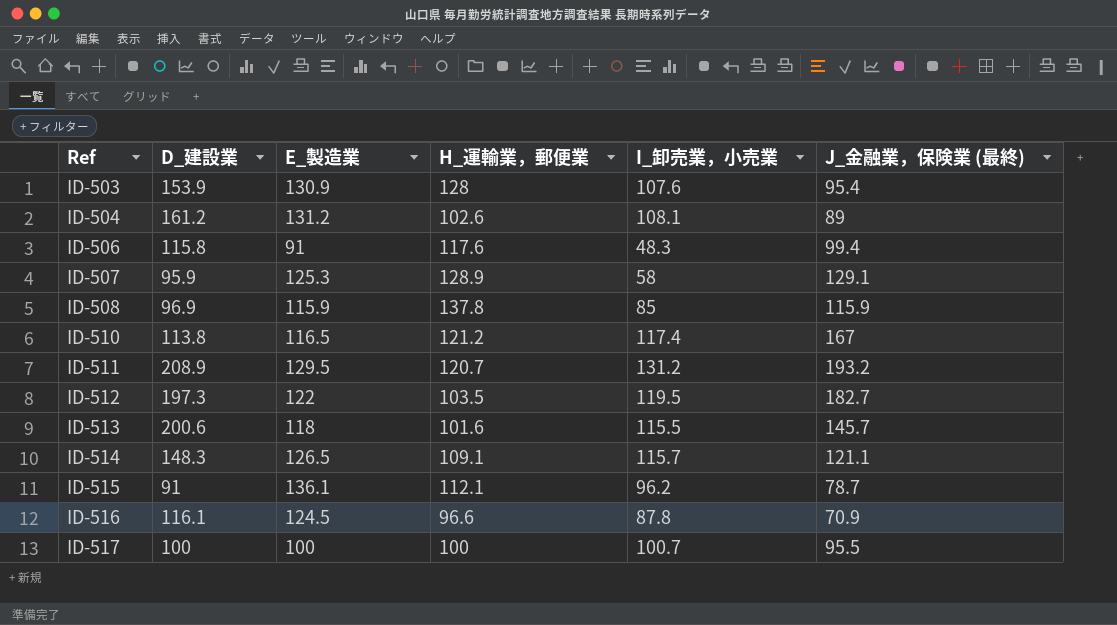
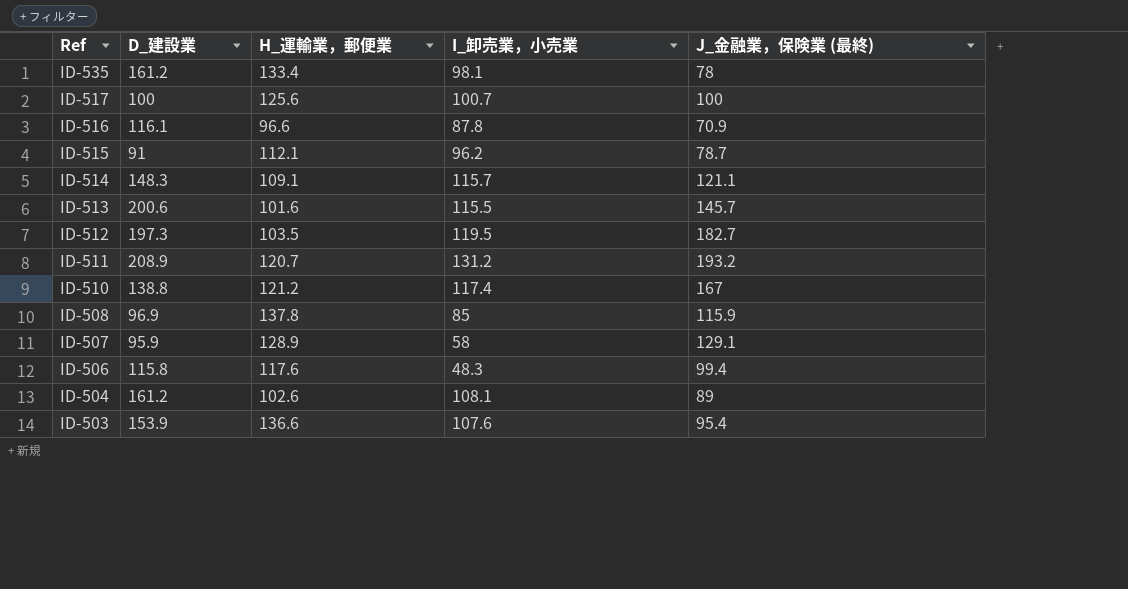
row order: Ref ascending -> Ref descending
column E_製造業 | position: 3 -> none
row ID-535: none -> 161.2 | 133.4 | 98.1 | 78
ID-517 | H_運輸業，郵便業: 100 -> 125.6
ID-517 | J_金融業，保険業 (最終): 95.5 -> 100
ID-510 | D_建設業: 113.8 -> 138.8
ID-503 | H_運輸業，郵便業: 128 -> 136.6

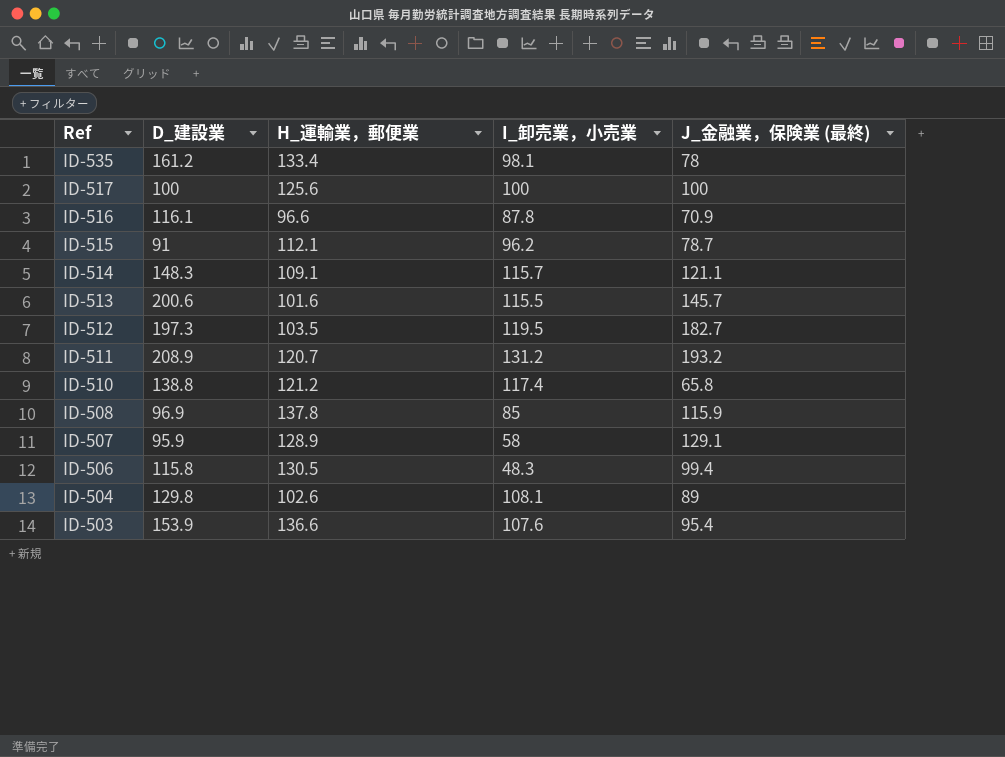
ID-517 | I_卸売業，小売業: 100.7 -> 100
ID-510 | J_金融業，保険業 (最終): 167 -> 65.8
ID-506 | H_運輸業，郵便業: 117.6 -> 130.5
ID-504 | D_建設業: 161.2 -> 129.8

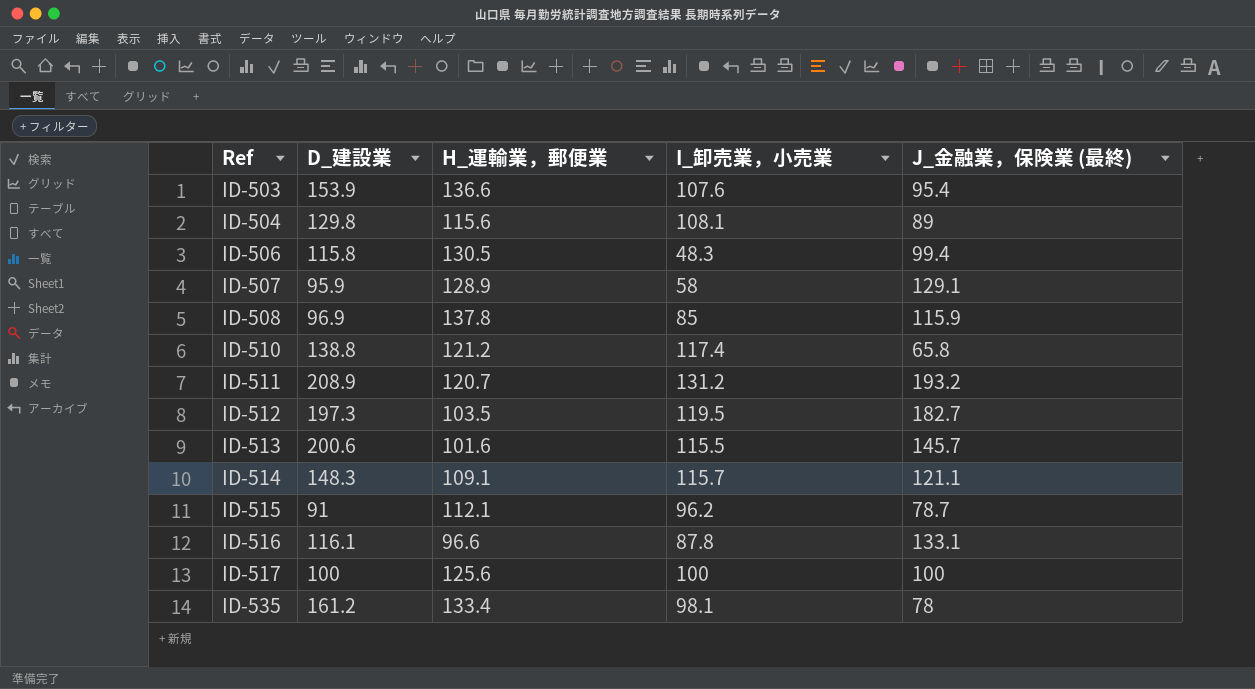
row order: Ref descending -> Ref ascending
ID-504 | H_運輸業，郵便業: 102.6 -> 115.6
ID-516 | J_金融業，保険業 (最終): 70.9 -> 133.1

